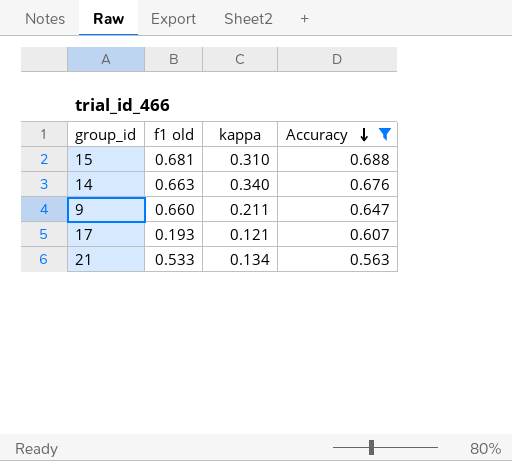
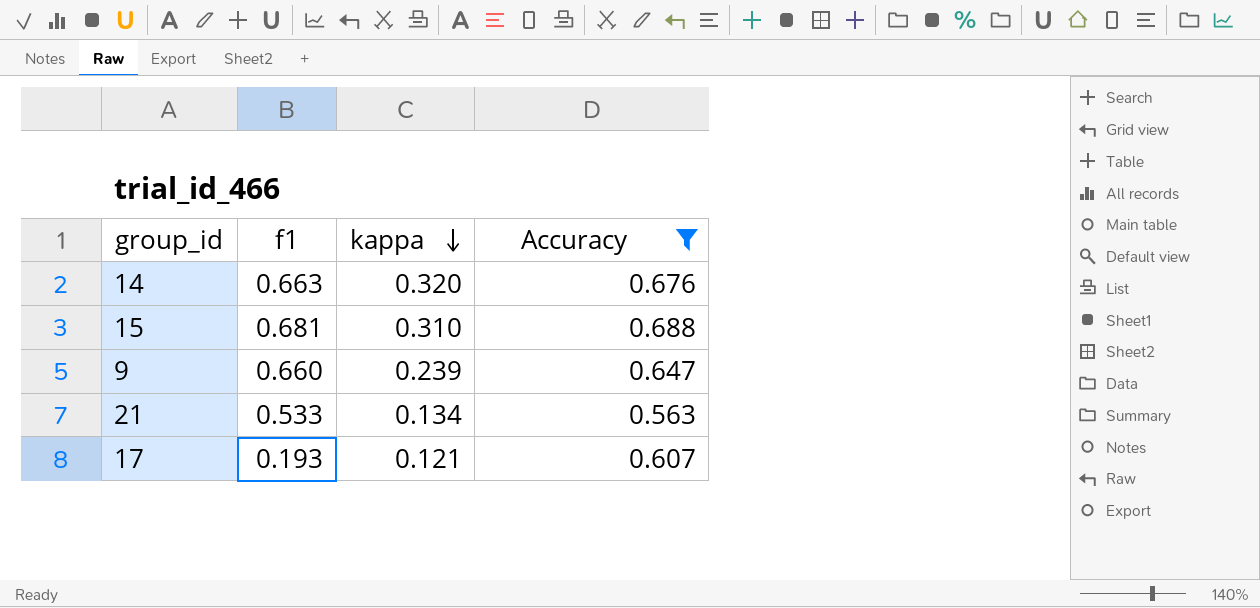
row order: Accuracy descending -> kappa descending
column name: f1 old -> f1
14 | kappa: 0.340 -> 0.320
9 | kappa: 0.211 -> 0.239

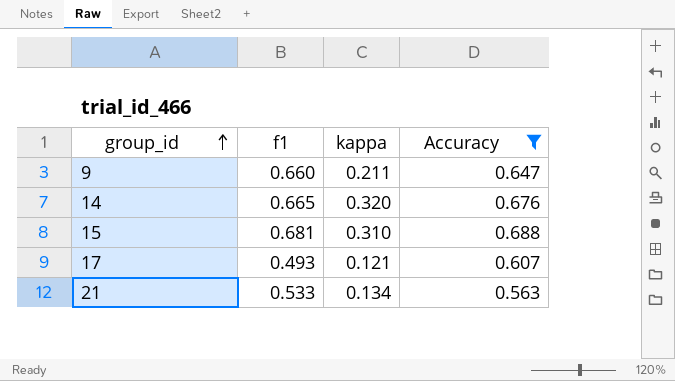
row order: kappa descending -> group_id ascending
9 | kappa: 0.239 -> 0.211
14 | f1: 0.663 -> 0.665
17 | f1: 0.193 -> 0.493

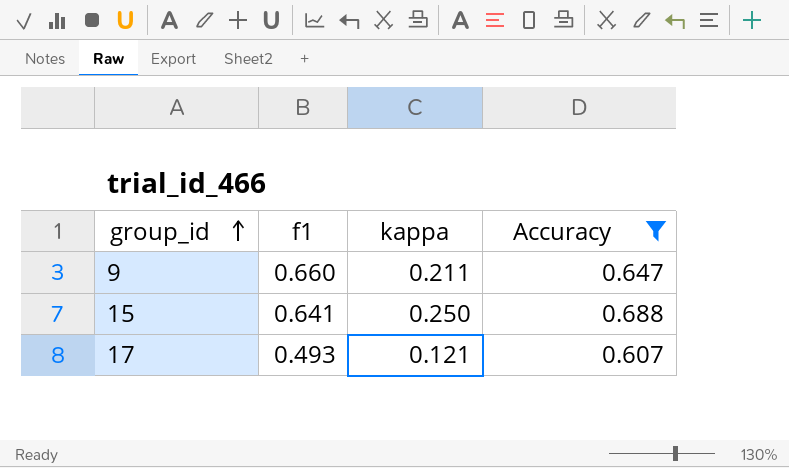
row 14: 0.665 | 0.320 | 0.676 -> none
row 21: 0.533 | 0.134 | 0.563 -> none
15 | f1: 0.681 -> 0.641
15 | kappa: 0.310 -> 0.250

